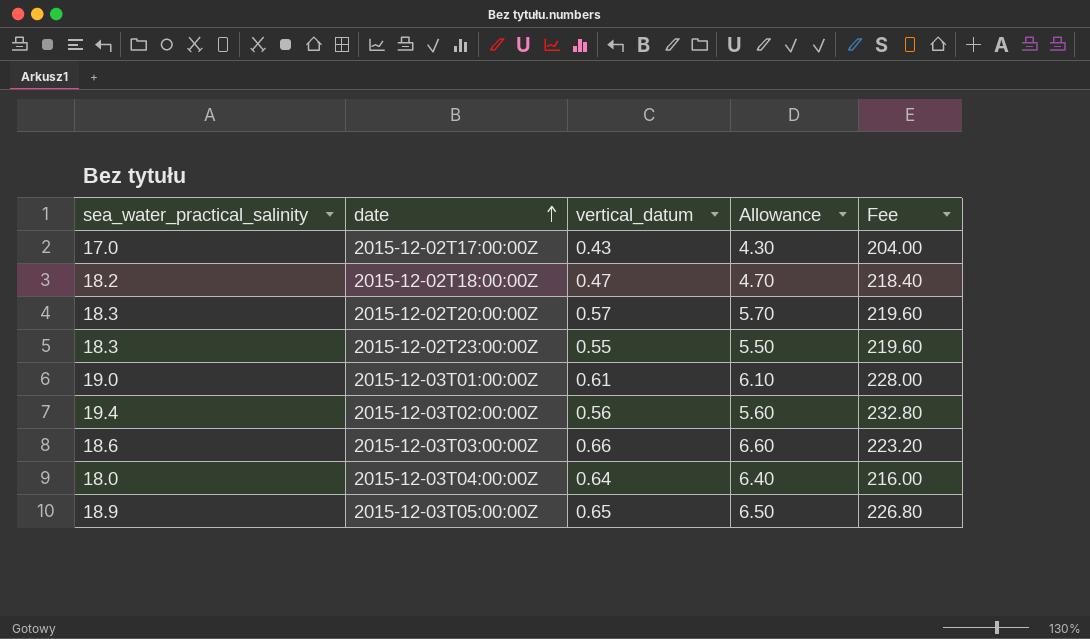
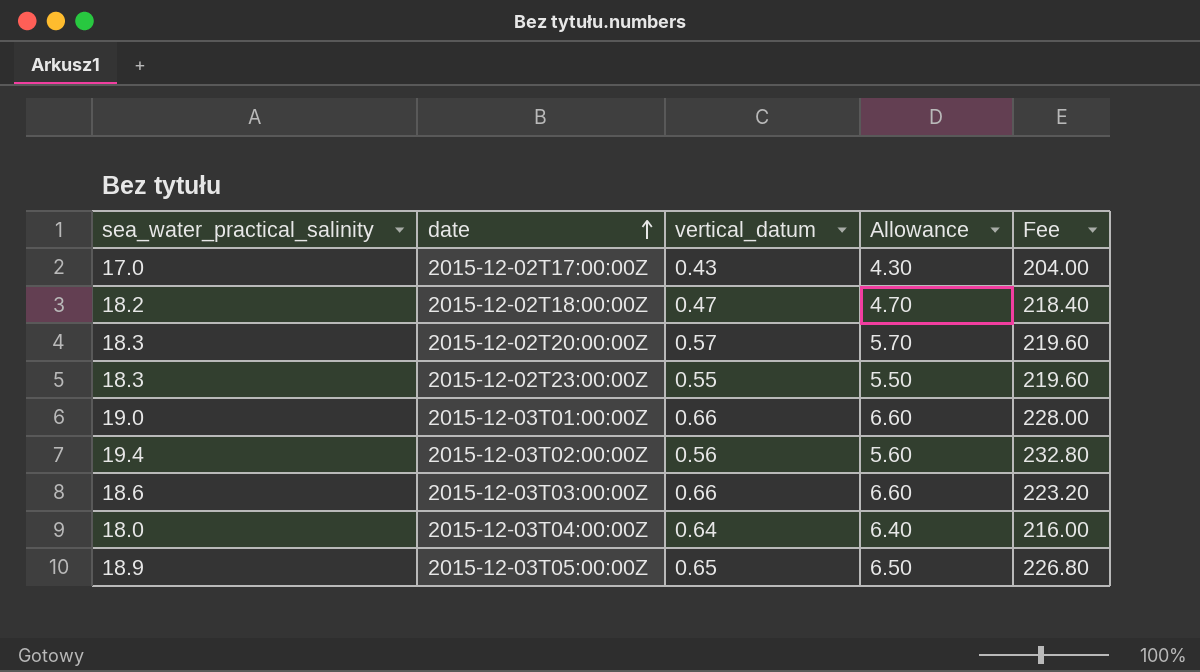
2015-12-03T01:00:00Z | vertical_datum: 0.61 -> 0.66
2015-12-03T01:00:00Z | Allowance: 6.10 -> 6.60

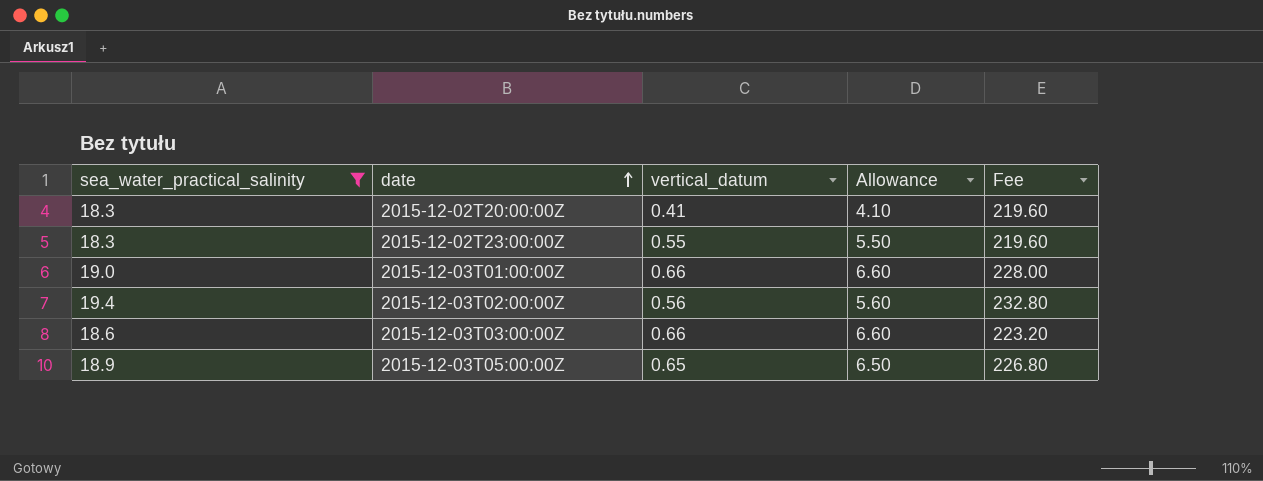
filter: none -> sea_water_practical_salinity >= 18.3
2015-12-02T20:00:00Z | vertical_datum: 0.57 -> 0.41
2015-12-02T20:00:00Z | Allowance: 5.70 -> 4.10

